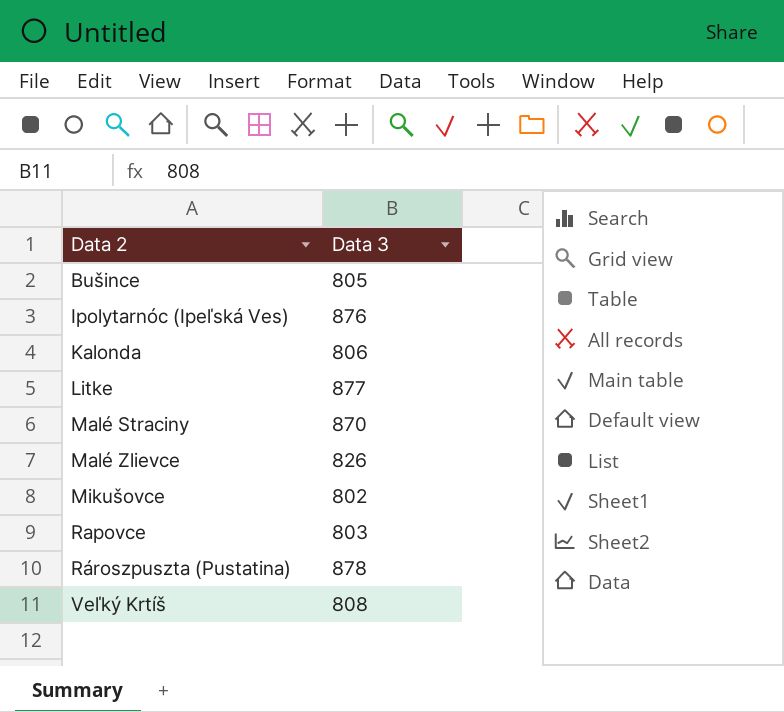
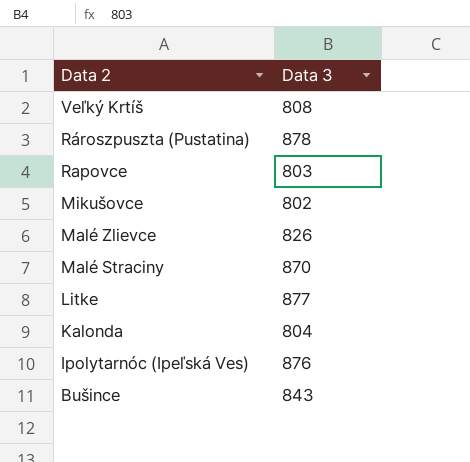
row order: Data 2 ascending -> Data 2 descending
Kalonda | Data 3: 806 -> 804
Bušince | Data 3: 805 -> 843

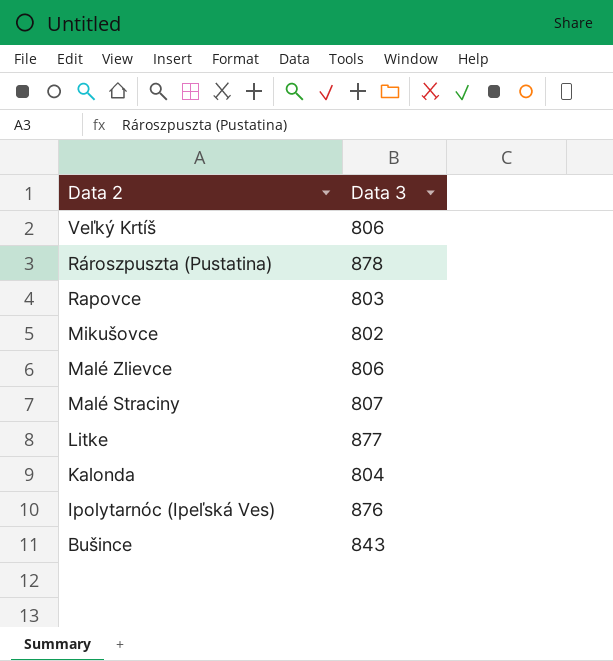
Veľký Krtíš | Data 3: 808 -> 806
Malé Zlievce | Data 3: 826 -> 806
Malé Straciny | Data 3: 870 -> 807

